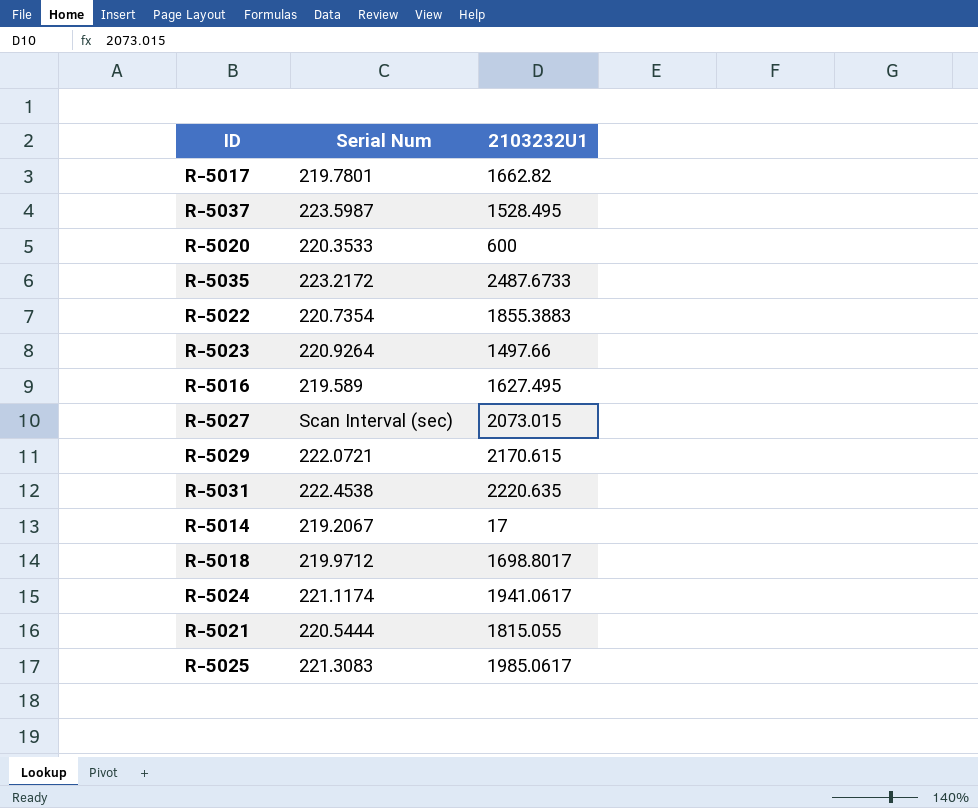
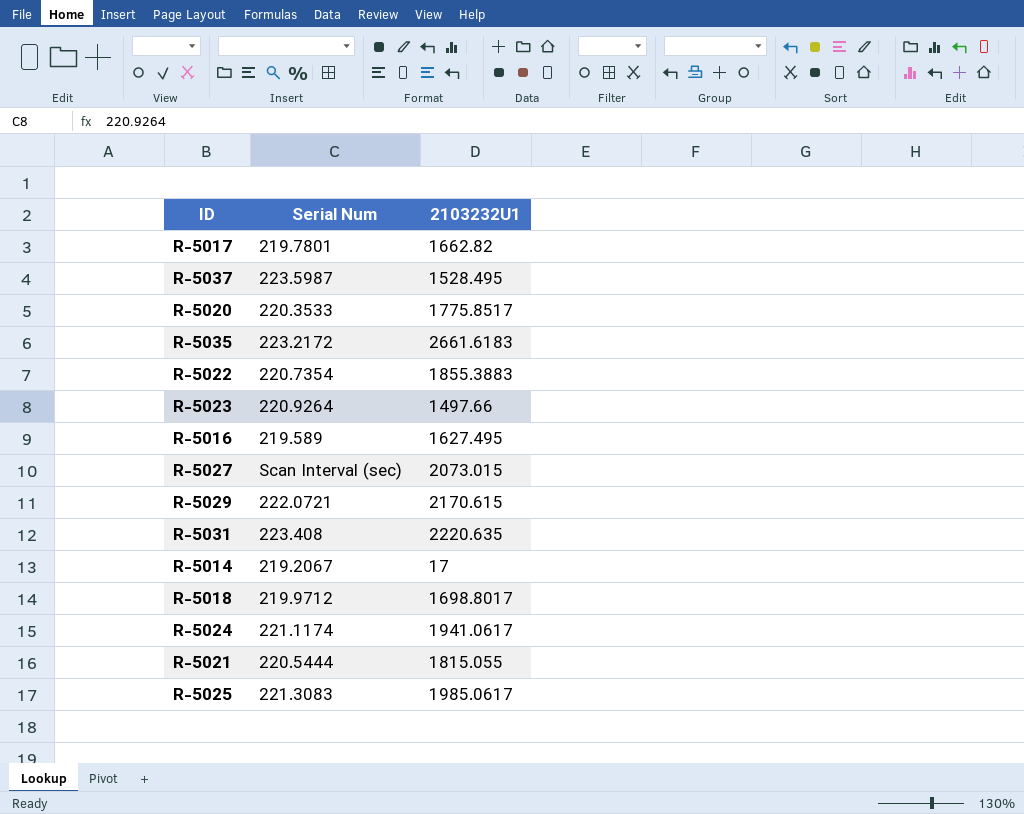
R-5020 | 2103232U1: 600 -> 1775.8517
R-5035 | 2103232U1: 2487.6733 -> 2661.6183
R-5031 | Serial Num: 222.4538 -> 223.408

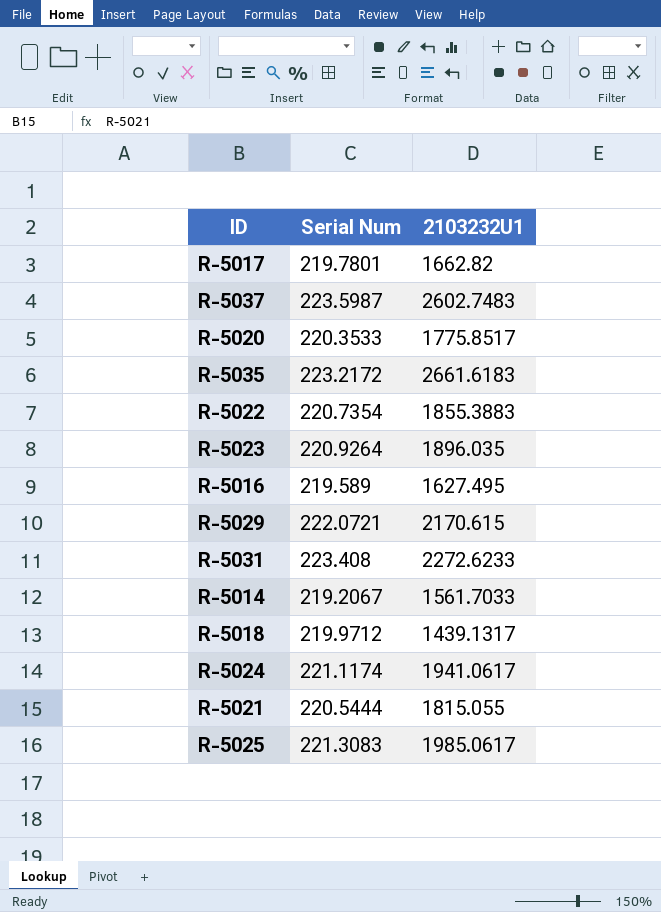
row R-5027: Scan Interval (sec) | 2073.015 -> none
R-5037 | 2103232U1: 1528.495 -> 2602.7483
R-5023 | 2103232U1: 1497.66 -> 1896.035
R-5031 | 2103232U1: 2220.635 -> 2272.6233
R-5014 | 2103232U1: 17 -> 1561.7033
R-5018 | 2103232U1: 1698.8017 -> 1439.1317

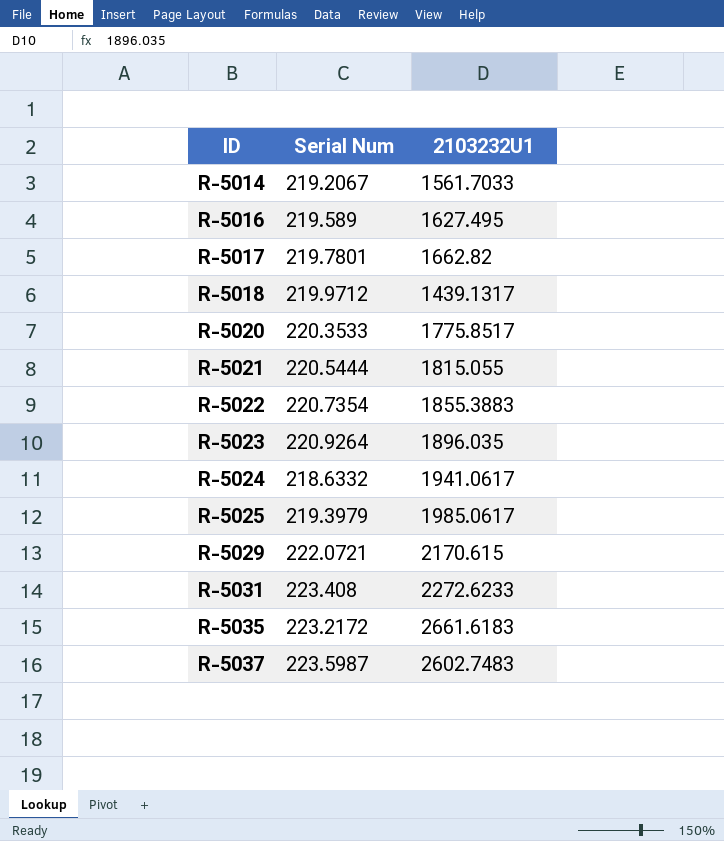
row order: none -> ID ascending
R-5024 | Serial Num: 221.1174 -> 218.6332
R-5025 | Serial Num: 221.3083 -> 219.3979

